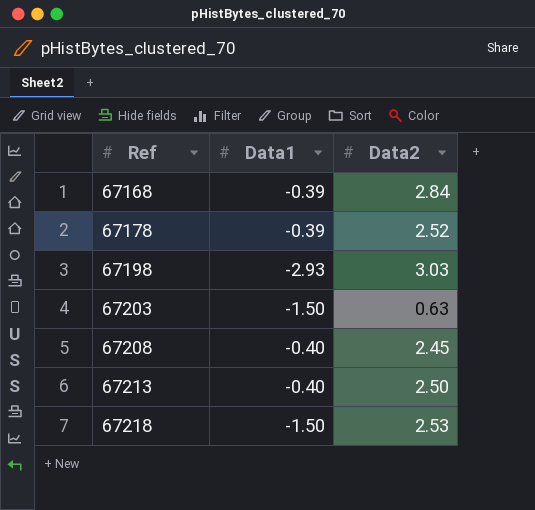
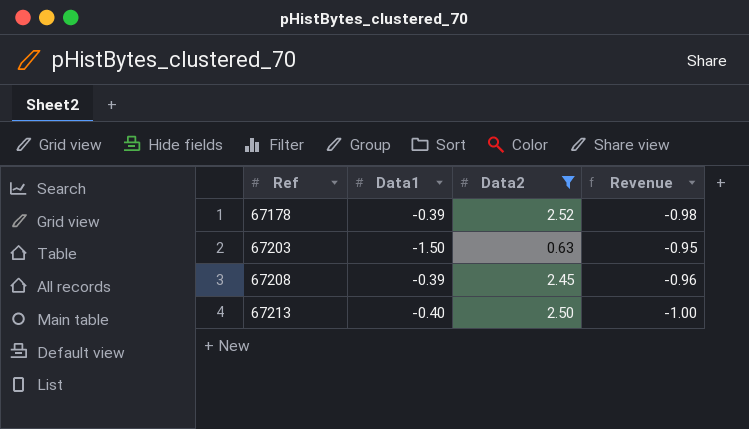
filter: none -> Data2 <= 2.52
column Revenue | formula: none -> [Data1] * [Data2]
67208 | Data1: -0.40 -> -0.39

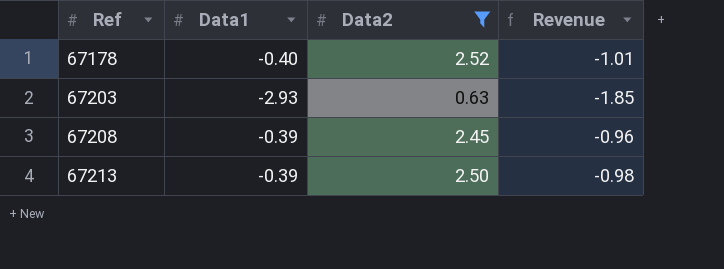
67178 | Data1: -0.39 -> -0.40
67178 | Revenue: -0.98 -> -1.01
67203 | Data1: -1.50 -> -2.93
67203 | Revenue: -0.95 -> -1.85
67213 | Data1: -0.40 -> -0.39
67213 | Revenue: -1.00 -> -0.98

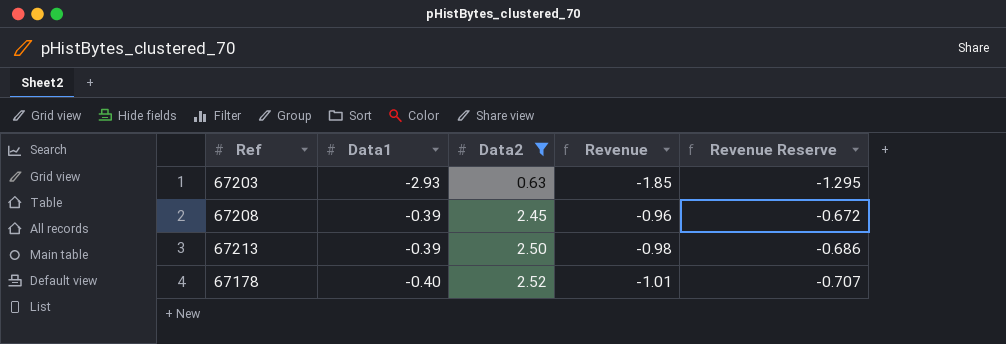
row order: Ref ascending -> Data2 ascending
column Revenue Reserve | formula: none -> [Revenue] * 0.7

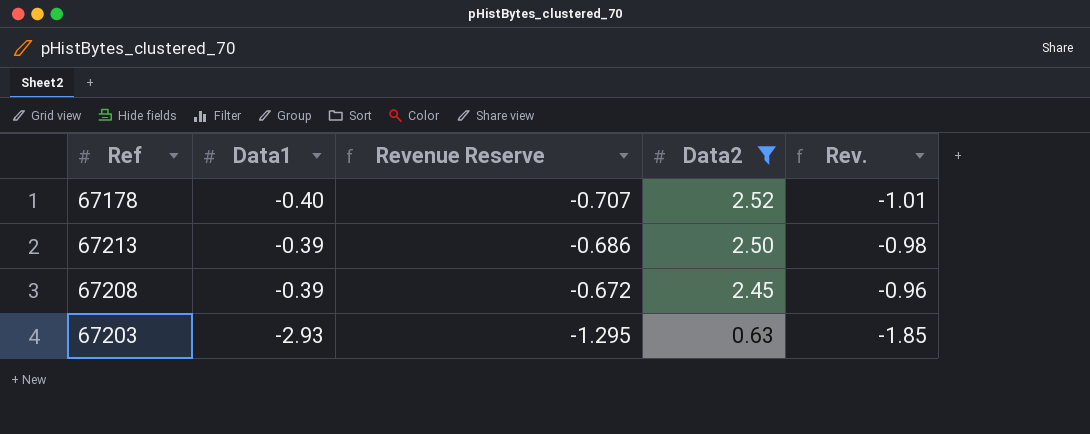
row order: Data2 ascending -> Data2 descending
column Revenue Reserve | position: 5 -> 3
column name: Revenue -> Rev.

